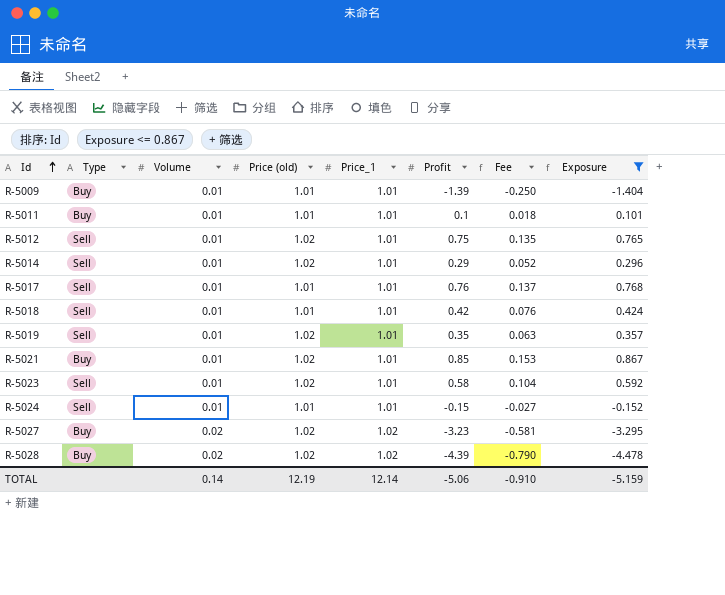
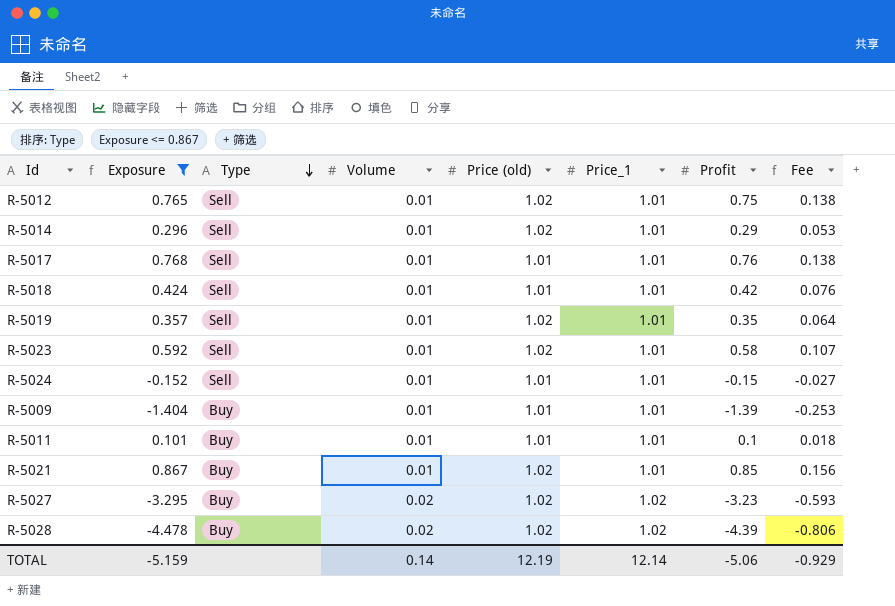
row order: Id ascending -> Type descending
column Exposure | position: 8 -> 2
column Fee | formula: [Profit] * 0.18 -> [Exposure] * 0.18
TOTAL | Fee: -0.910 -> -0.929

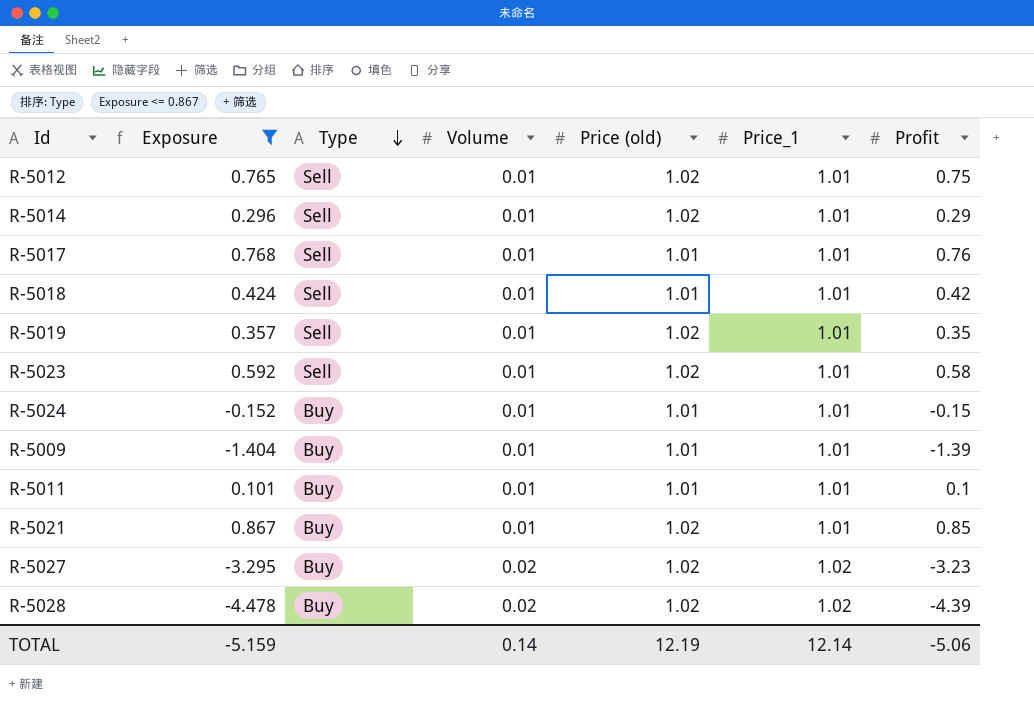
column Fee | formula: [Exposure] * 0.18 -> none
R-5024 | Type: Sell -> Buy

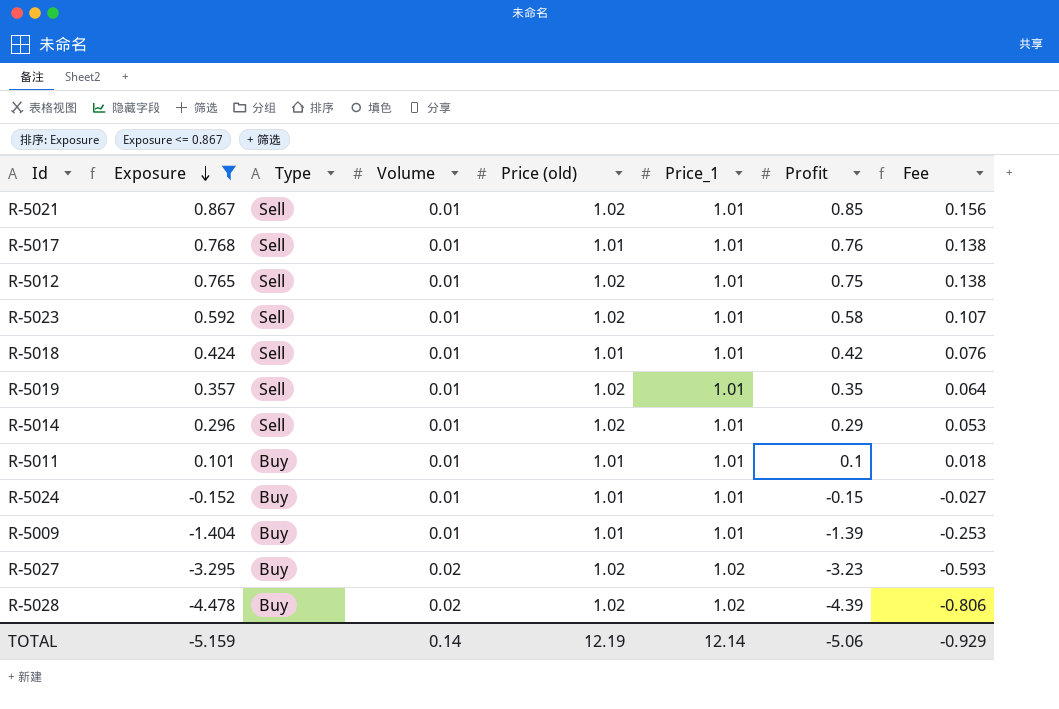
row order: Type descending -> Exposure descending
column Fee | formula: none -> [Exposure] * 0.18
R-5021 | Type: Buy -> Sell

